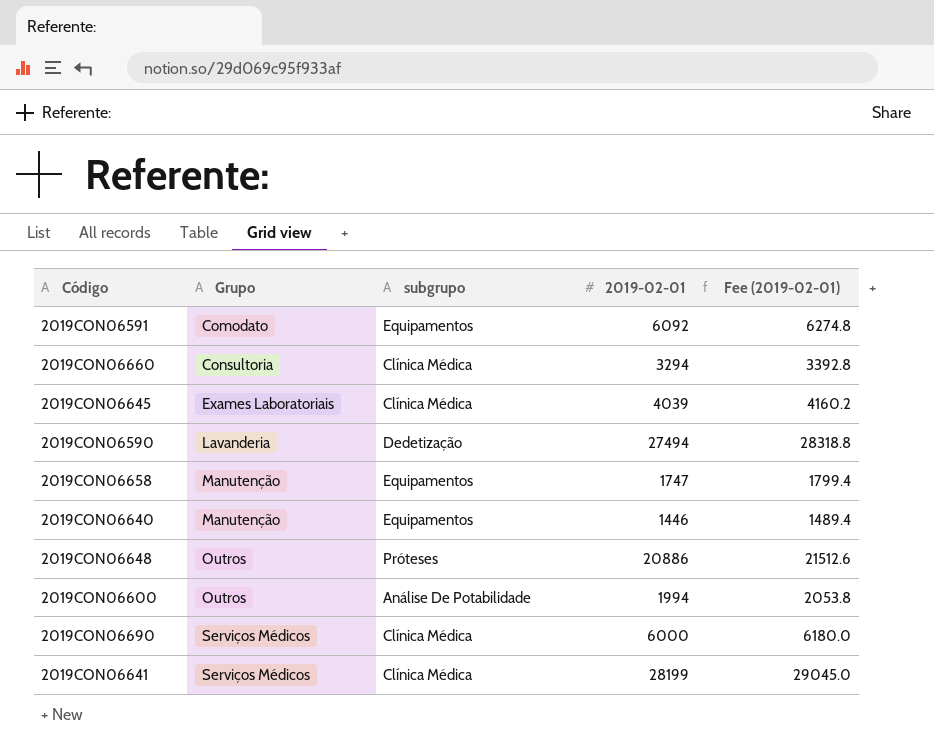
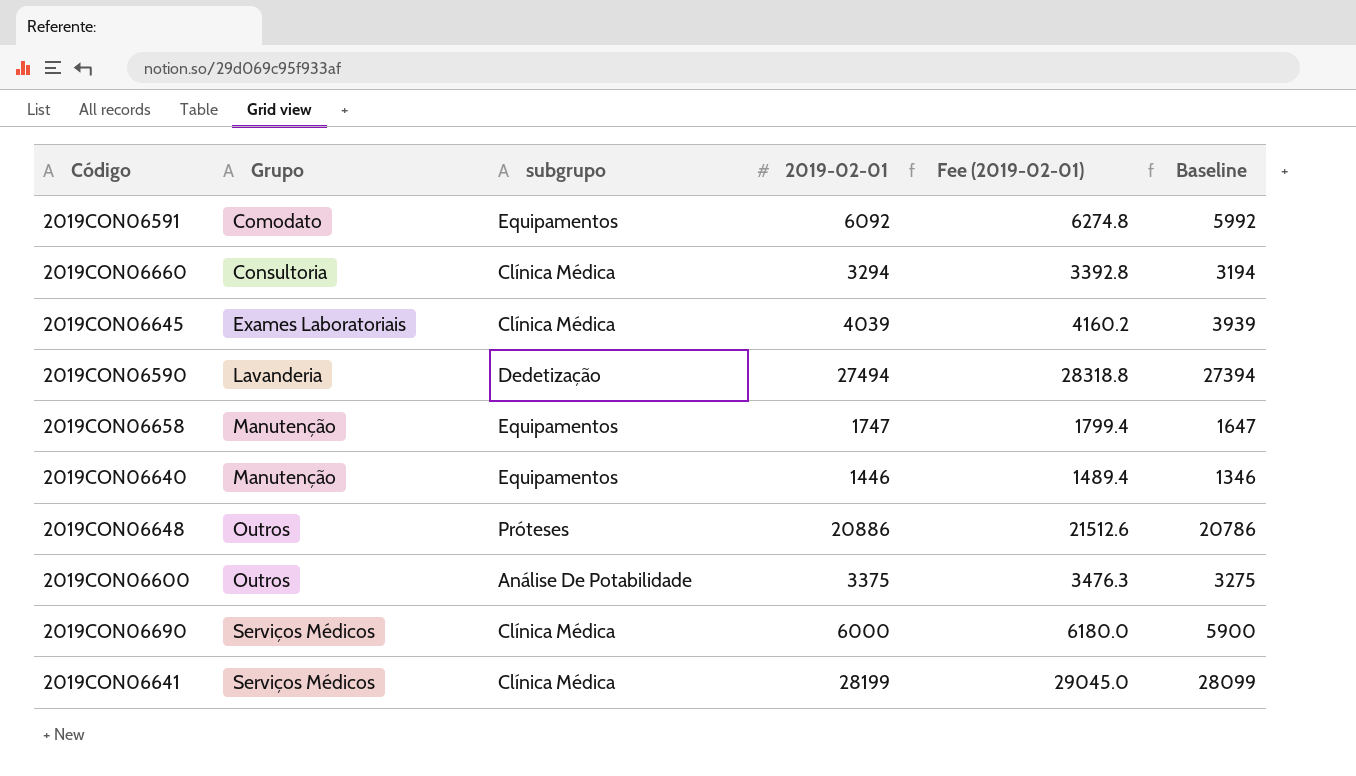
column Baseline | formula: none -> [2019-02-01] - 100
2019CON06600 | 2019-02-01: 1994 -> 3375
2019CON06600 | Fee (2019-02-01): 2053.8 -> 3476.3

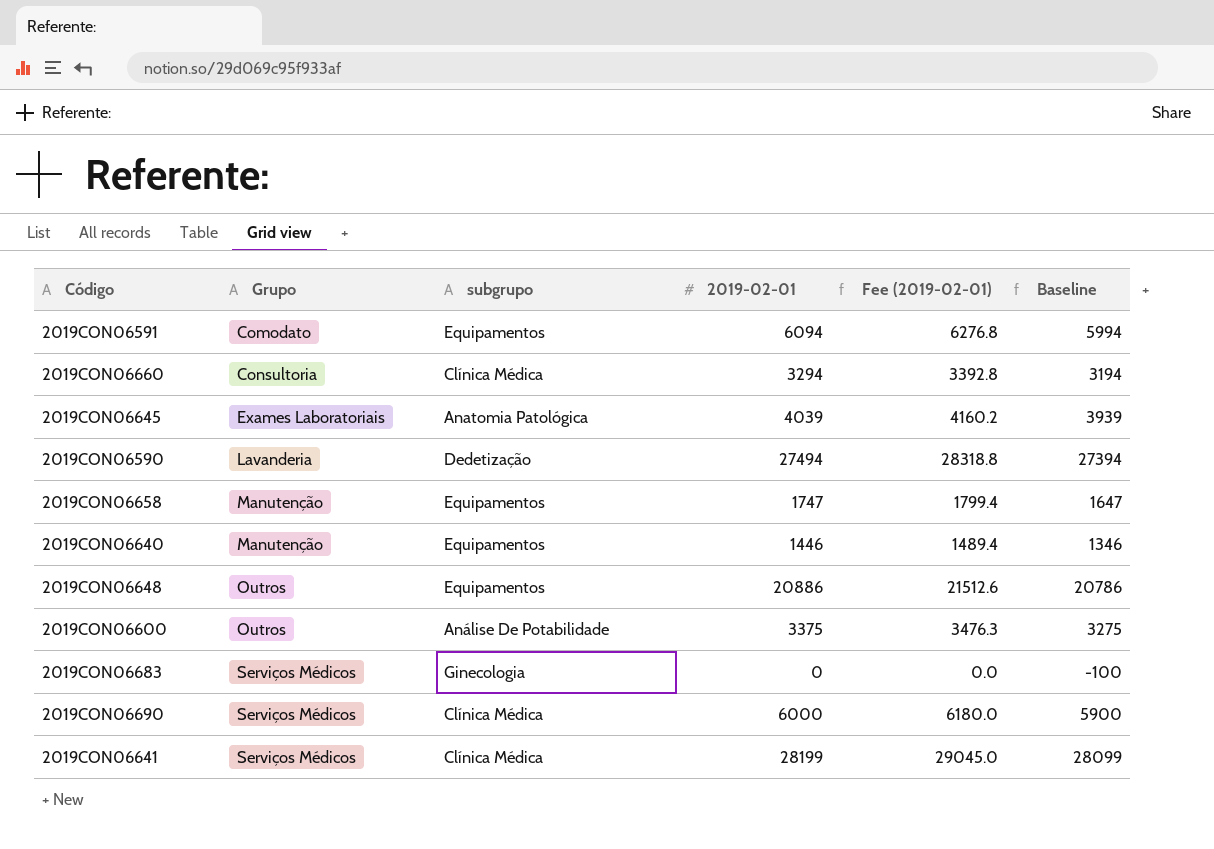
2019CON06591 | 2019-02-01: 6092 -> 6094
2019CON06591 | Fee (2019-02-01): 6274.8 -> 6276.8
2019CON06591 | Baseline: 5992 -> 5994
2019CON06645 | subgrupo: Clínica Médica -> Anatomia Patológica
2019CON06648 | subgrupo: Próteses -> Equipamentos
row 2019CON06683: none -> Serviços Médicos | Ginecologia | 0 | 0.0 | -100

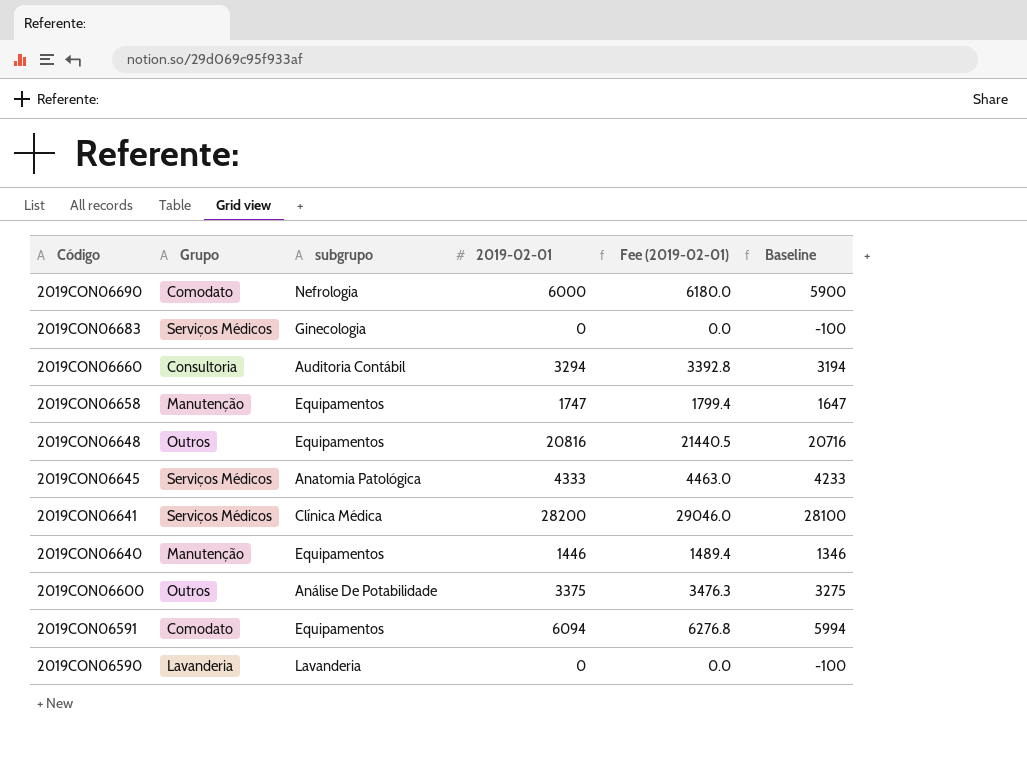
row order: Grupo ascending -> Código descending
2019CON06690 | Grupo: Serviços Médicos -> Comodato
2019CON06690 | subgrupo: Clínica Médica -> Nefrologia
2019CON06660 | subgrupo: Clínica Médica -> Auditoria Contábil
2019CON06648 | 2019-02-01: 20886 -> 20816
2019CON06648 | Fee (2019-02-01): 21512.6 -> 21440.5
2019CON06648 | Baseline: 20786 -> 20716
2019CON06645 | Grupo: Exames Laboratoriais -> Serviços Médicos
2019CON06645 | 2019-02-01: 4039 -> 4333
2019CON06645 | Fee (2019-02-01): 4160.2 -> 4463.0
2019CON06645 | Baseline: 3939 -> 4233
2019CON06641 | 2019-02-01: 28199 -> 28200
2019CON06641 | Fee (2019-02-01): 29045.0 -> 29046.0
2019CON06641 | Baseline: 28099 -> 28100
2019CON06590 | subgrupo: Dedetização -> Lavanderia
2019CON06590 | 2019-02-01: 27494 -> 0
2019CON06590 | Fee (2019-02-01): 28318.8 -> 0.0
2019CON06590 | Baseline: 27394 -> -100

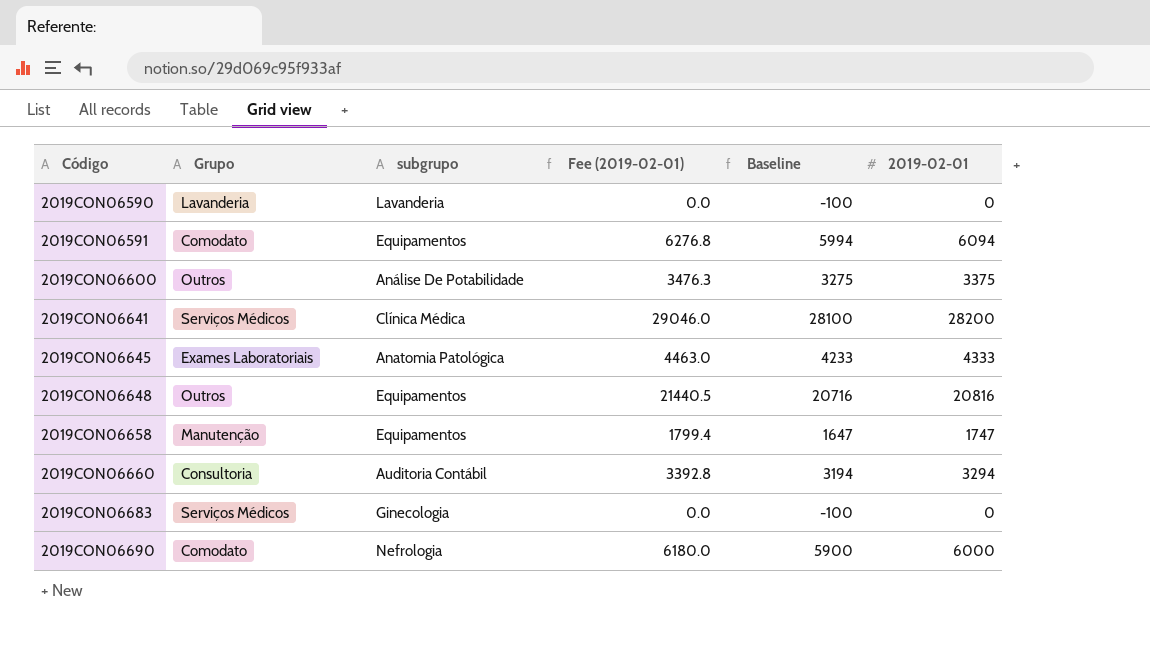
row order: Código descending -> Código ascending
column 2019-02-01 | position: 4 -> 6
row 2019CON06640: Manutenção | Equipamentos | 1446 | 1489.4 | 1346 -> none
2019CON06645 | Grupo: Serviços Médicos -> Exames Laboratoriais

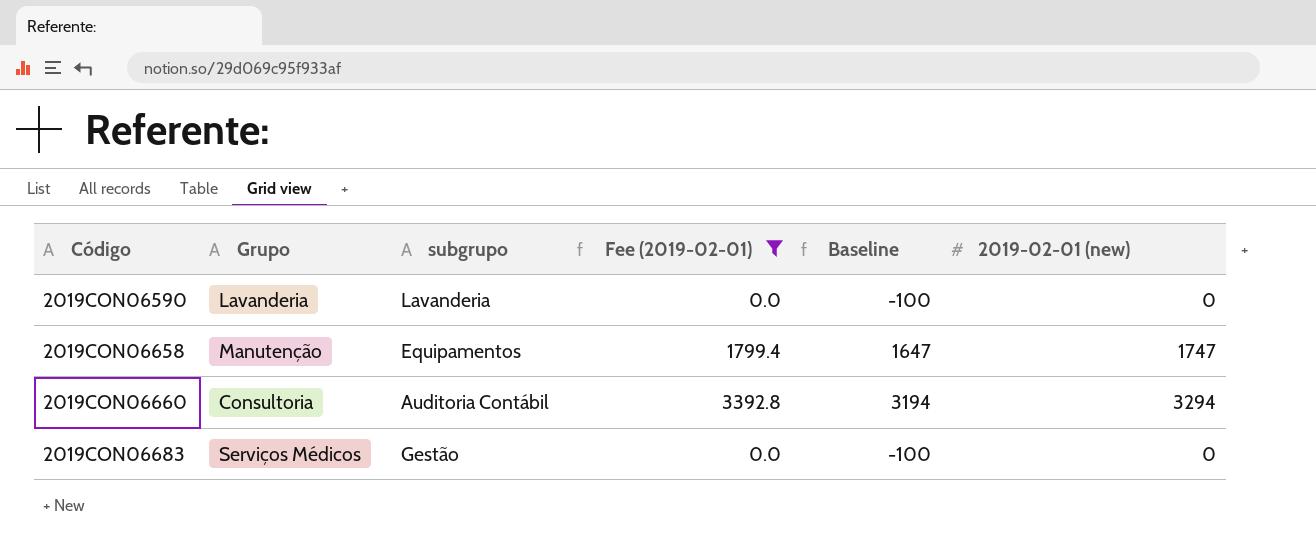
filter: none -> Fee (2019-02-01) <= 3392.8
column name: 2019-02-01 -> 2019-02-01 (new)
2019CON06683 | subgrupo: Ginecologia -> Gestão

